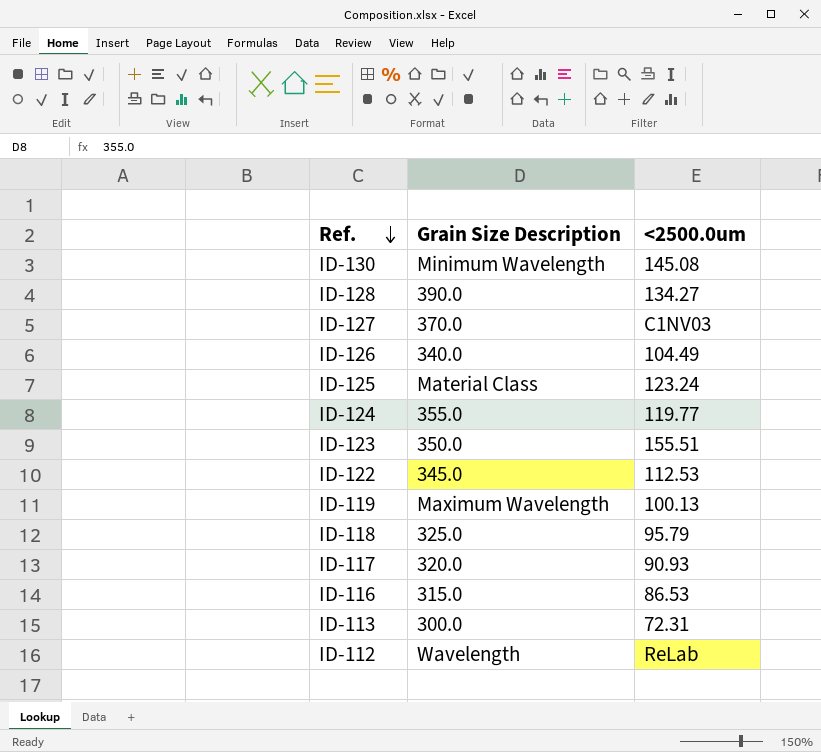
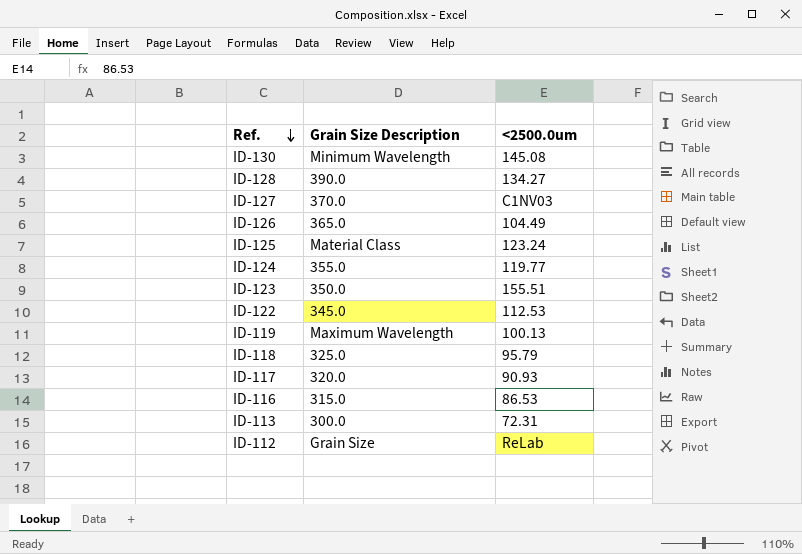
ID-126 | Grain Size Description: 340.0 -> 365.0
ID-112 | Grain Size Description: Wavelength -> Grain Size

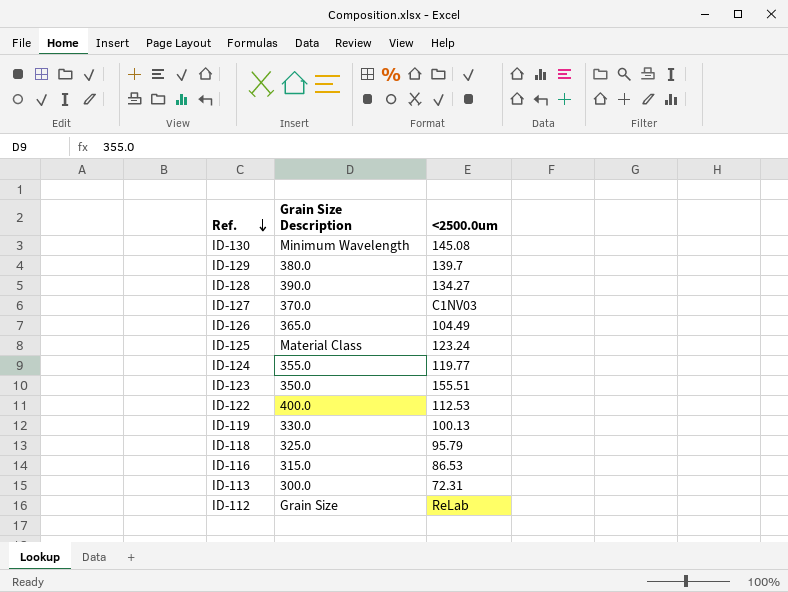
row ID-117: 320.0 | 90.93 -> none
row ID-129: none -> 380.0 | 139.7
ID-122 | Grain Size Description: 345.0 -> 400.0
ID-119 | Grain Size Description: Maximum Wavelength -> 330.0

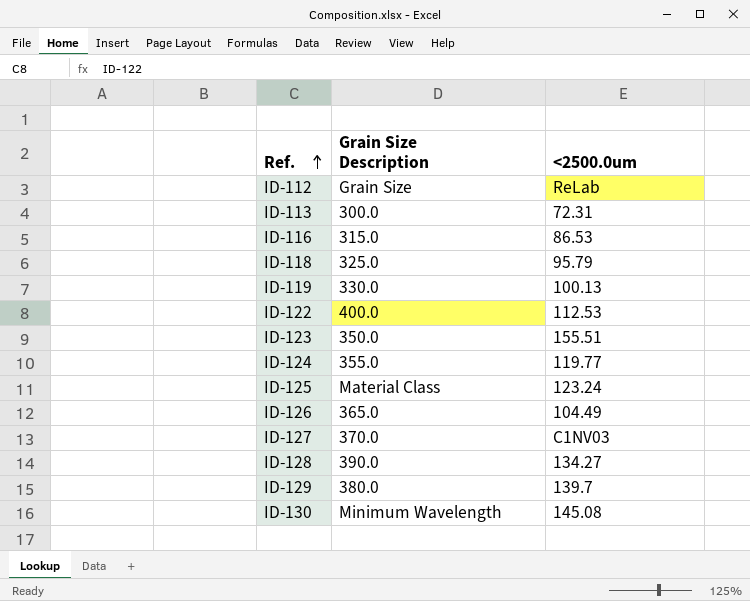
row order: Ref. descending -> Ref. ascending

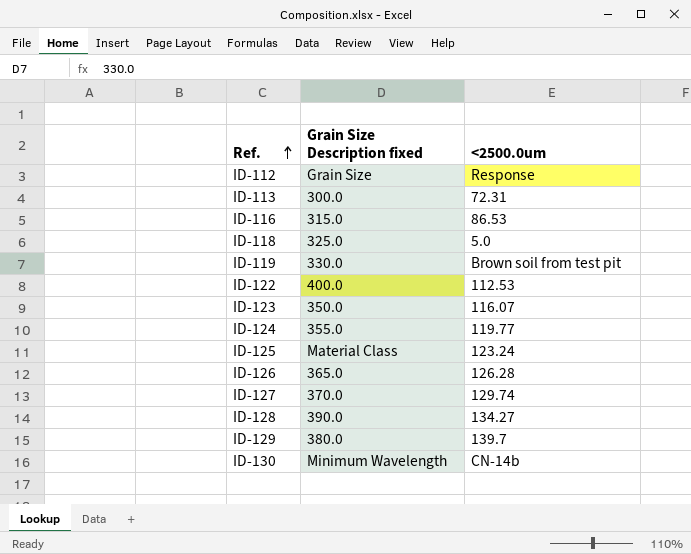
column name: Grain Size Description -> Grain Size Description fixed
ID-112 | <2500.0um: ReLab -> Response
ID-118 | <2500.0um: 95.79 -> 5.0
ID-119 | <2500.0um: 100.13 -> Brown soil from test pit
ID-123 | <2500.0um: 155.51 -> 116.07
ID-126 | <2500.0um: 104.49 -> 126.28
ID-127 | <2500.0um: C1NV03 -> 129.74
ID-130 | <2500.0um: 145.08 -> CN-14b

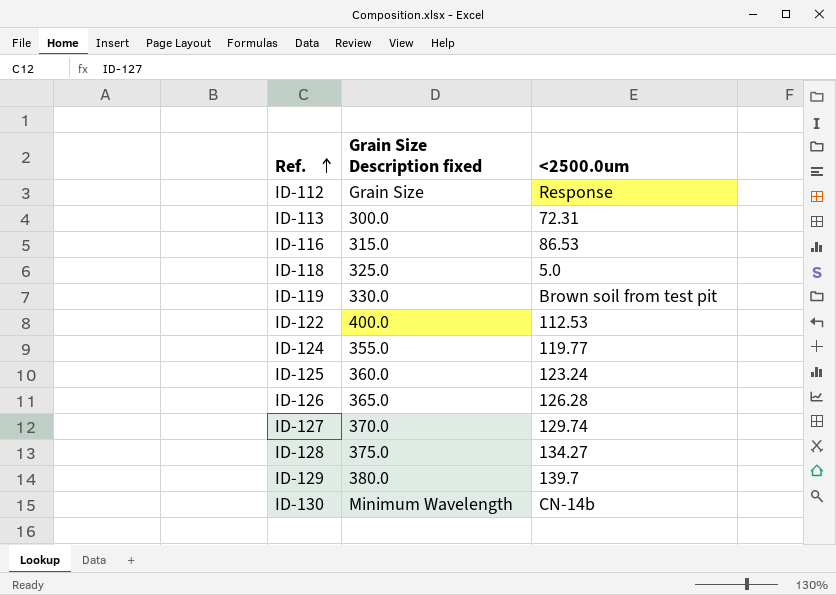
row ID-123: 350.0 | 116.07 -> none
ID-125 | Grain Size Description fixed: Material Class -> 360.0
ID-128 | Grain Size Description fixed: 390.0 -> 375.0

